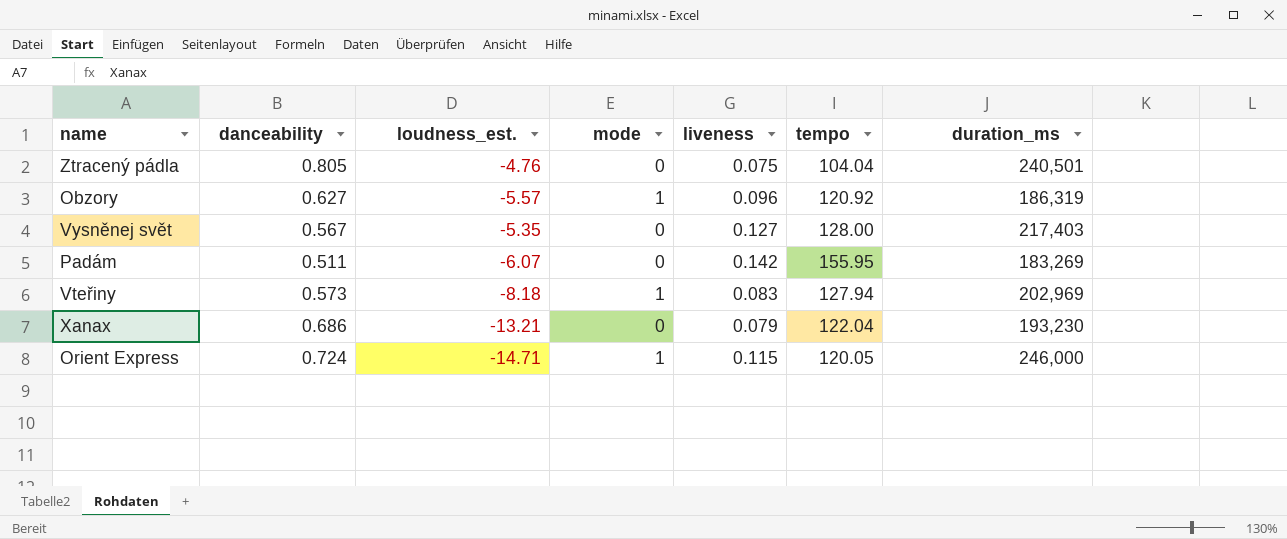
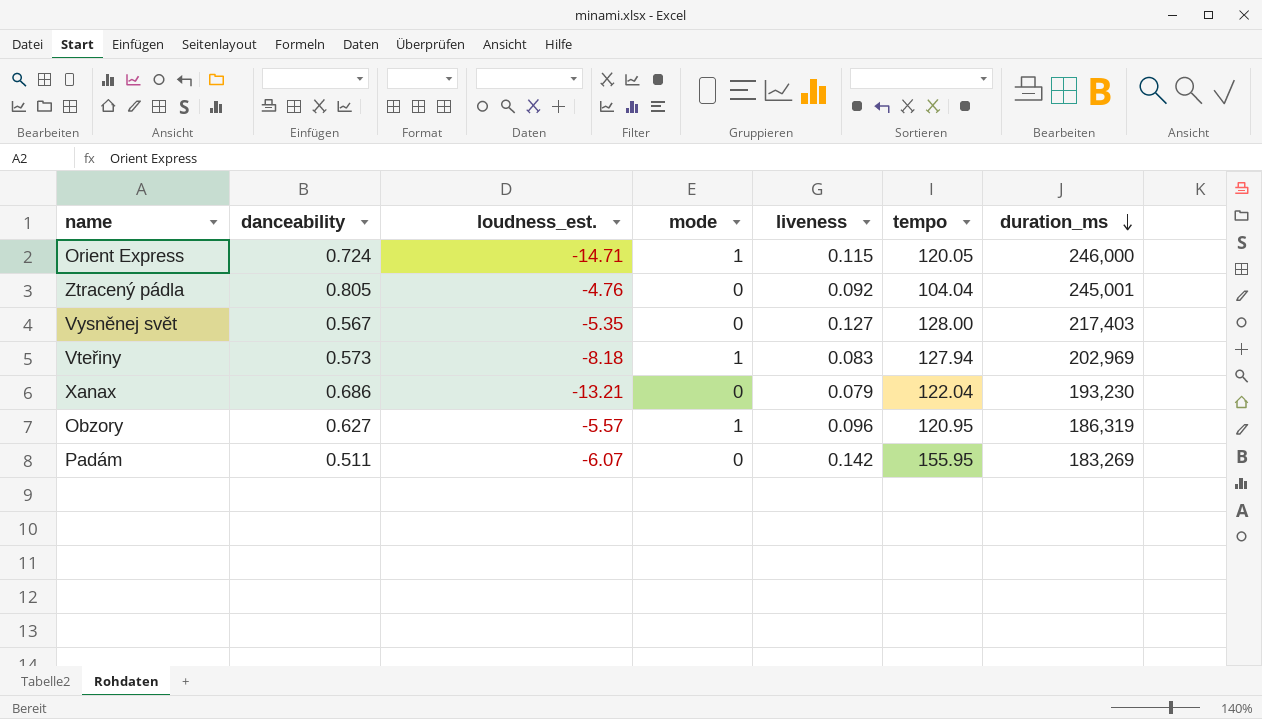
row order: none -> duration_ms descending
Ztracený pádla | liveness: 0.075 -> 0.092
Ztracený pádla | duration_ms: 240,501 -> 245,001
Obzory | tempo: 120.92 -> 120.95

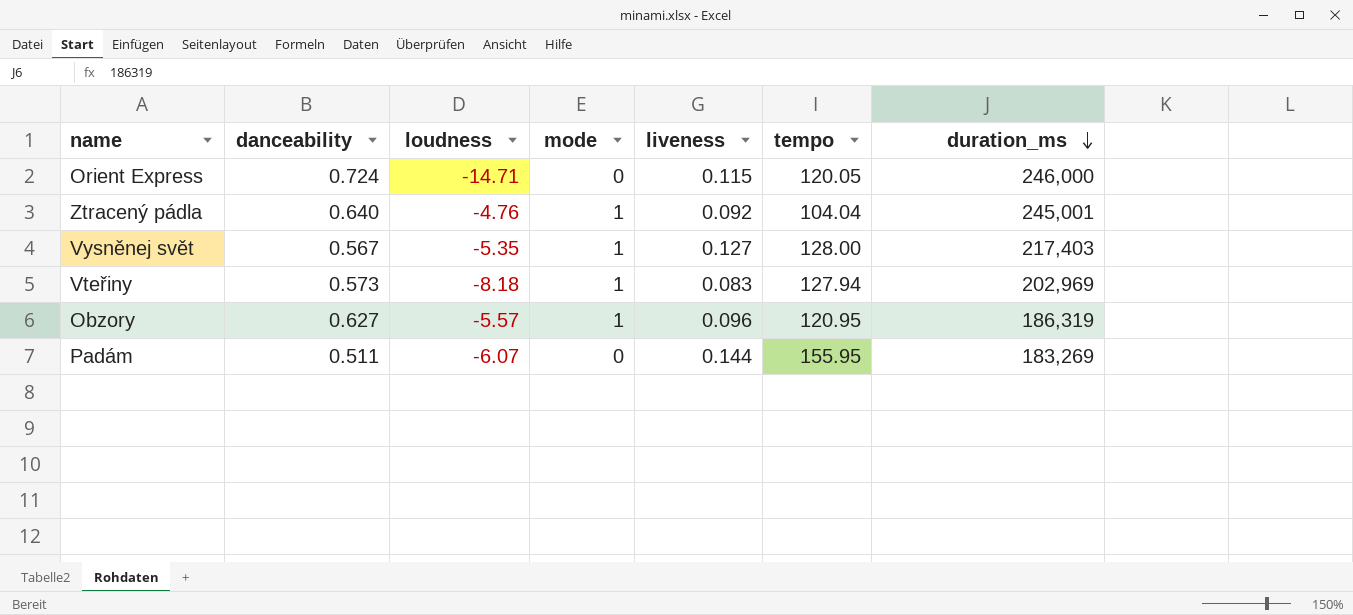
column name: loudness_est. -> loudness
row Xanax: 0.686 | -13.21 | 0 | 0.079 | 122.04 | 193,230 -> none
Orient Express | mode: 1 -> 0
Ztracený pádla | danceability: 0.805 -> 0.640
Ztracený pádla | mode: 0 -> 1
Vysněnej svět | mode: 0 -> 1
Padám | liveness: 0.142 -> 0.144

